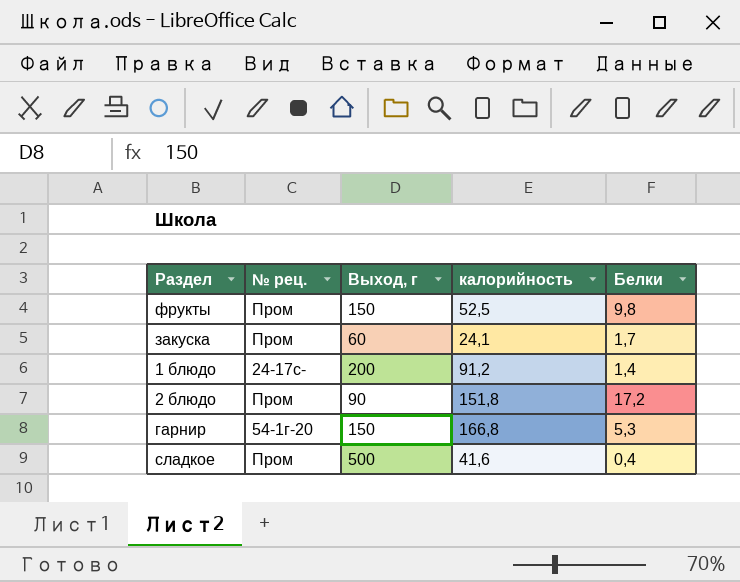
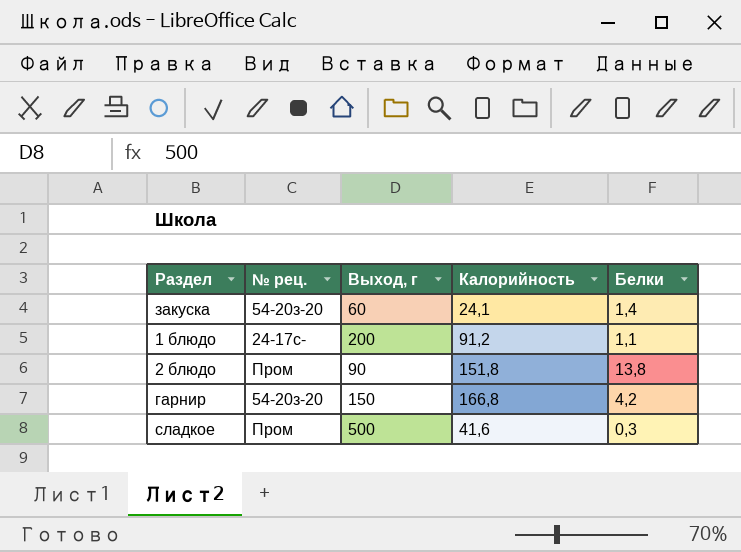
column name: калорийность -> Калорийность
row фрукты: Пром | 150 | 52,5 | 9,8 -> none
закуска | № рец.: Пром -> 54-20з-20
закуска | Белки: 1,7 -> 1,4
1 блюдо | Белки: 1,4 -> 1,1
2 блюдо | Белки: 17,2 -> 13,8
гарнир | № рец.: 54-1г-20 -> 54-20з-20
гарнир | Белки: 5,3 -> 4,2
сладкое | Белки: 0,4 -> 0,3

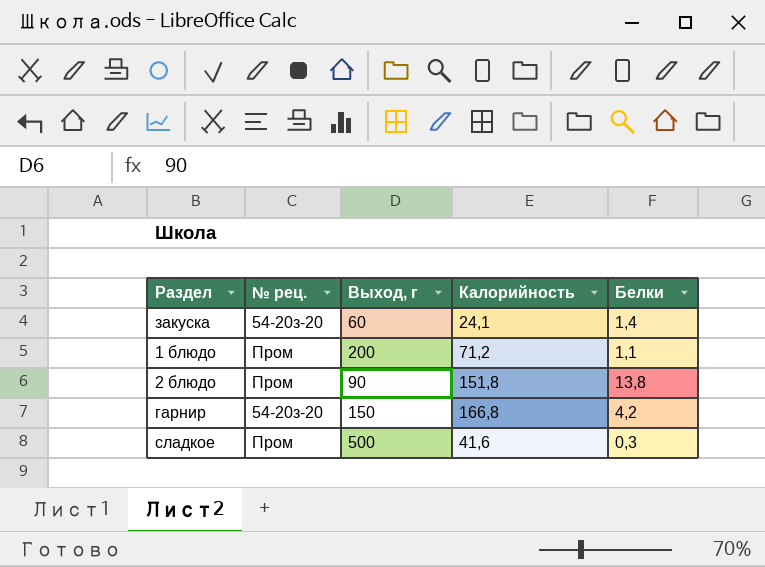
1 блюдо | № рец.: 24-17с- -> Пром
1 блюдо | Калорийность: 91,2 -> 71,2

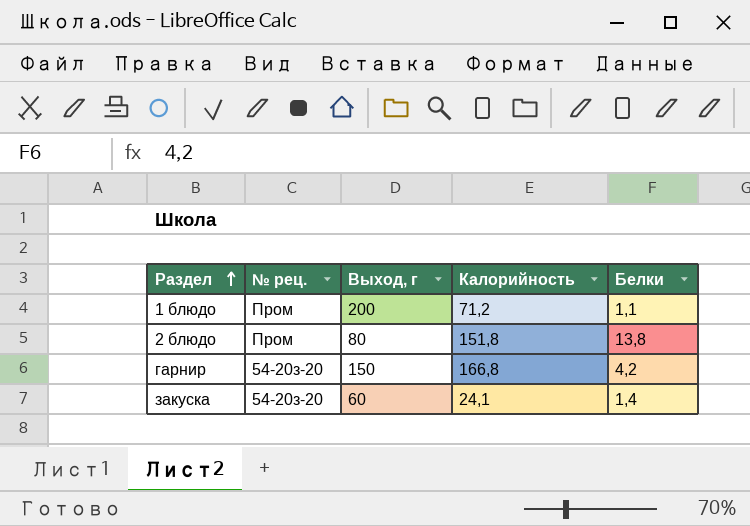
row order: none -> Раздел ascending
row сладкое: Пром | 500 | 41,6 | 0,3 -> none
2 блюдо | Выход, г: 90 -> 80

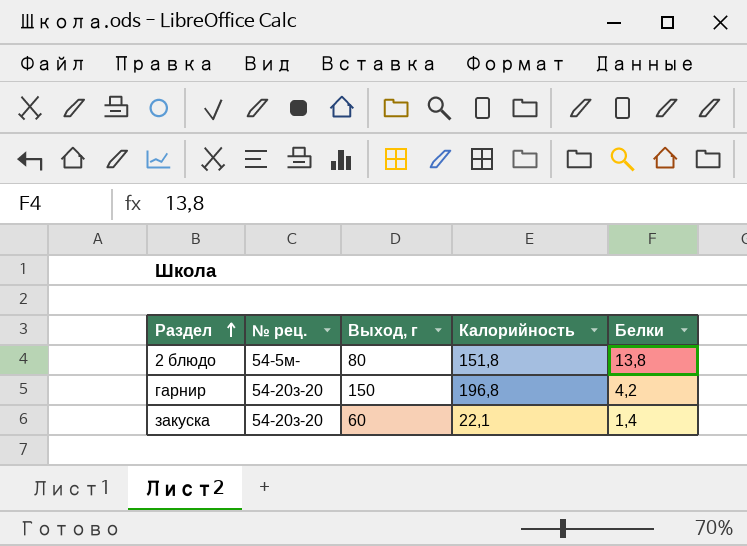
row 1 блюдо: Пром | 200 | 71,2 | 1,1 -> none
2 блюдо | № рец.: Пром -> 54-5м-
гарнир | Калорийность: 166,8 -> 196,8
закуска | Калорийность: 24,1 -> 22,1

